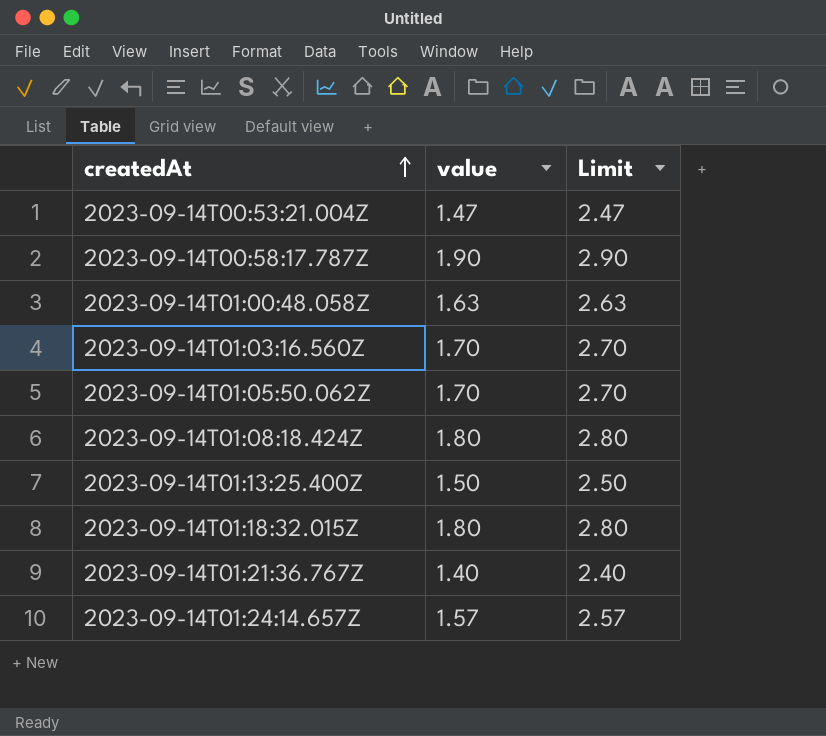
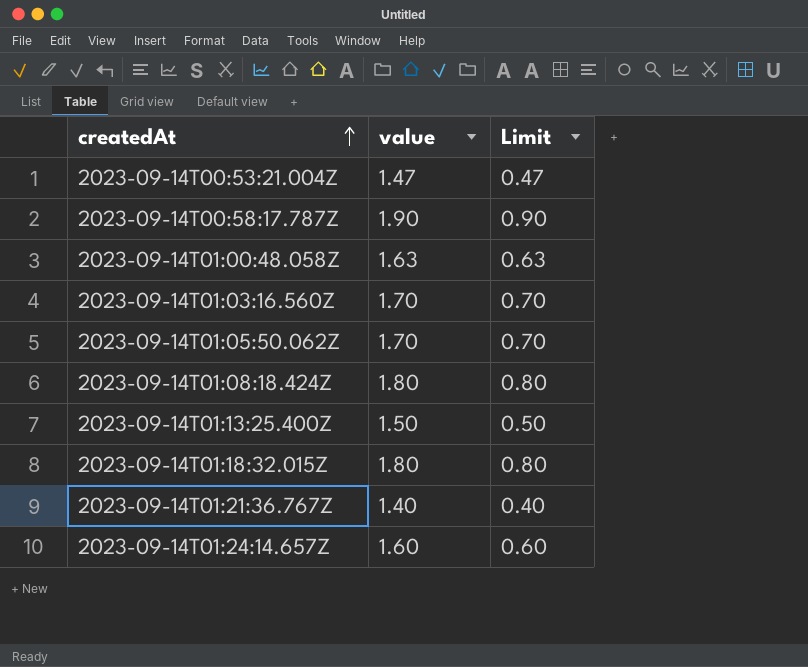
column Limit | formula: [value] + 1 -> [value] - 1
2023-09-14T01:24:14.657Z | value: 1.57 -> 1.60

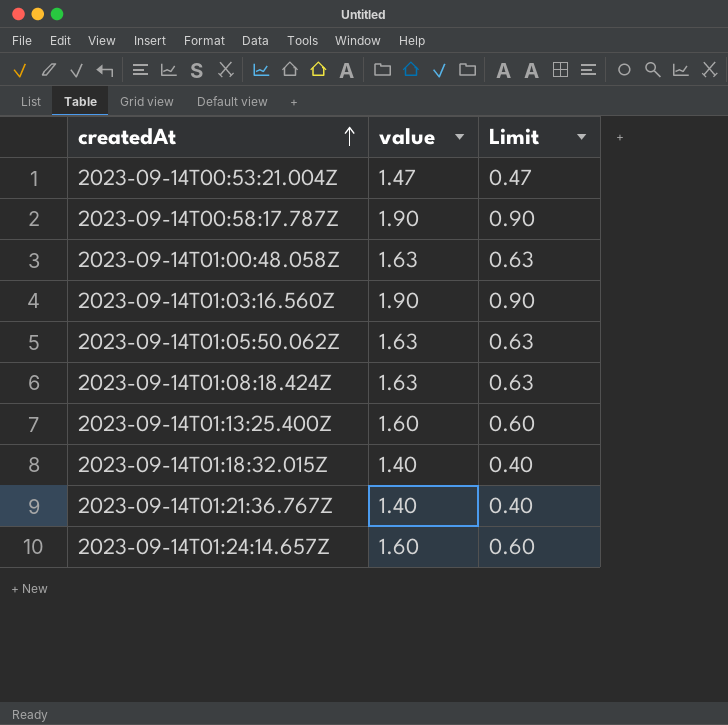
2023-09-14T01:03:16.560Z | value: 1.70 -> 1.90
2023-09-14T01:03:16.560Z | Limit: 0.70 -> 0.90
2023-09-14T01:05:50.062Z | value: 1.70 -> 1.63
2023-09-14T01:05:50.062Z | Limit: 0.70 -> 0.63
2023-09-14T01:08:18.424Z | value: 1.80 -> 1.63
2023-09-14T01:08:18.424Z | Limit: 0.80 -> 0.63
2023-09-14T01:13:25.400Z | value: 1.50 -> 1.60
2023-09-14T01:13:25.400Z | Limit: 0.50 -> 0.60
2023-09-14T01:18:32.015Z | value: 1.80 -> 1.40
2023-09-14T01:18:32.015Z | Limit: 0.80 -> 0.40

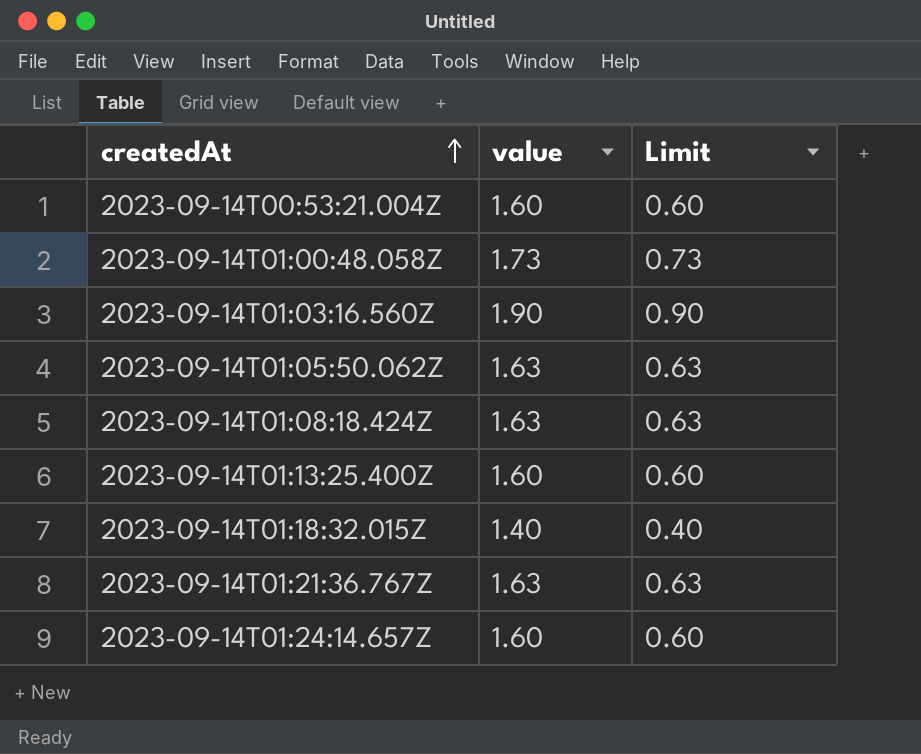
row 2023-09-14T00:58:17.787Z: 1.90 | 0.90 -> none
2023-09-14T00:53:21.004Z | value: 1.47 -> 1.60
2023-09-14T00:53:21.004Z | Limit: 0.47 -> 0.60
2023-09-14T01:00:48.058Z | value: 1.63 -> 1.73
2023-09-14T01:00:48.058Z | Limit: 0.63 -> 0.73
2023-09-14T01:21:36.767Z | value: 1.40 -> 1.63
2023-09-14T01:21:36.767Z | Limit: 0.40 -> 0.63

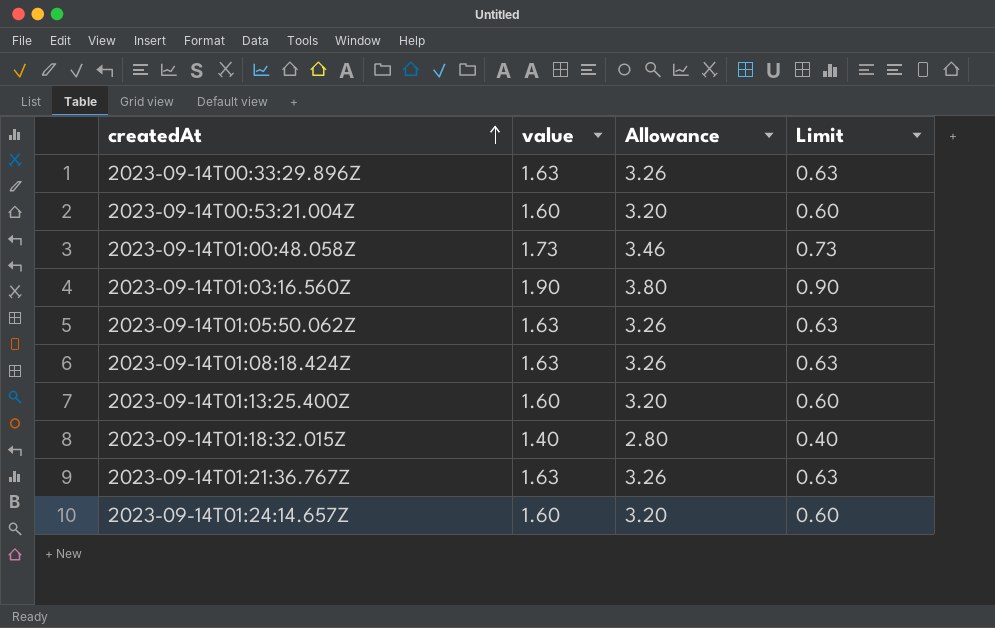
column Allowance | formula: none -> [value] * 2
row 2023-09-14T00:33:29.896Z: none -> 1.63 | 3.26 | 0.63

